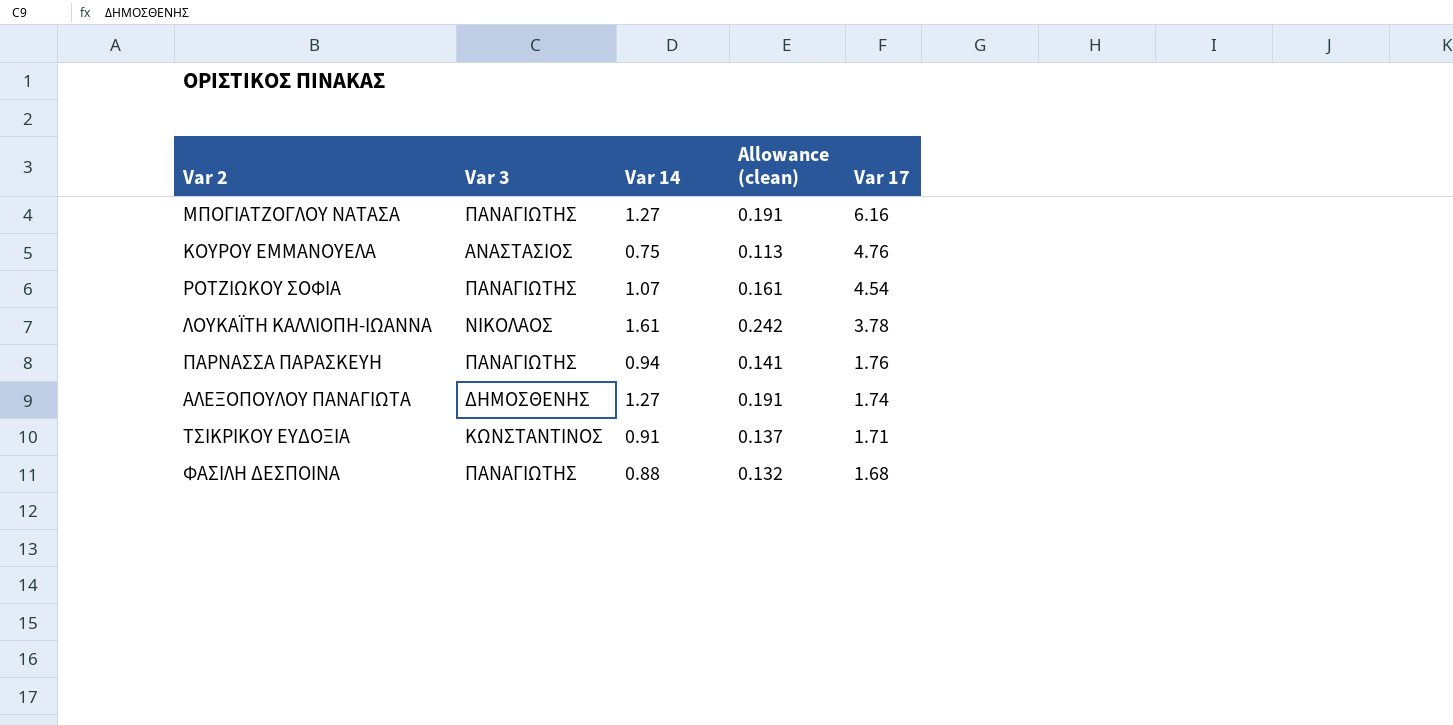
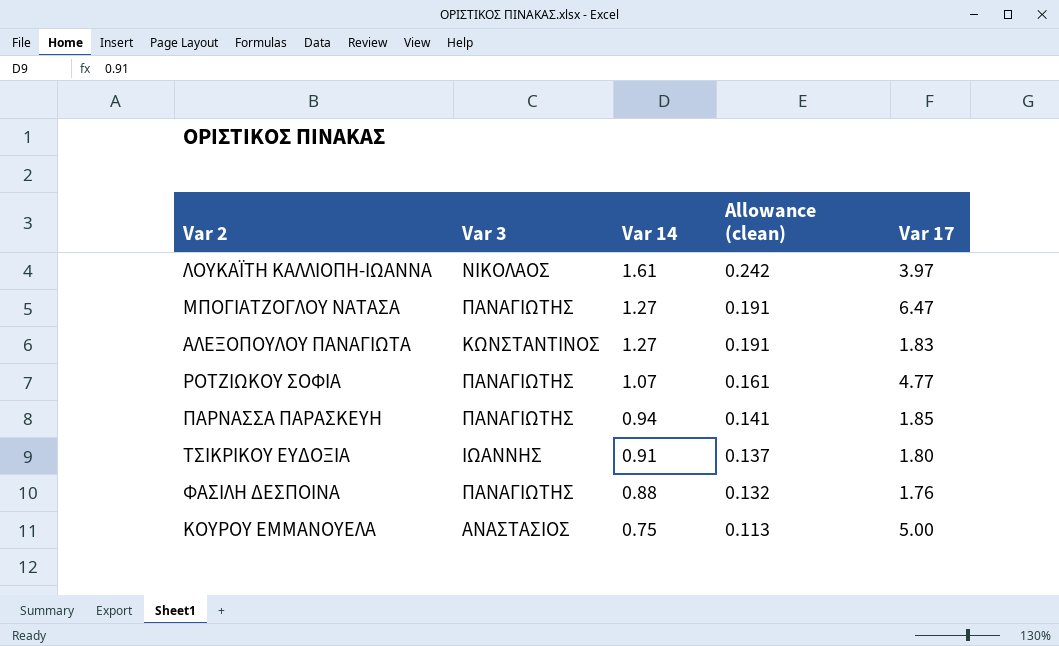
row order: Var 17 descending -> Var 14 descending
ΛΟΥΚΑΪΤΗ ΚΑΛΛΙΟΠΗ-ΙΩΑΝΝΑ | Var 17: 3.78 -> 3.97
ΜΠΟΓΙΑΤΖΟΓΛΟΥ ΝΑΤΑΣΑ | Var 17: 6.16 -> 6.47
ΑΛΕΞΟΠΟΥΛΟΥ ΠΑΝΑΓΙΩΤΑ | Var 3: ΔΗΜΟΣΘΕΝΗΣ -> ΚΩΝΣΤΑΝΤΙΝΟΣ
ΑΛΕΞΟΠΟΥΛΟΥ ΠΑΝΑΓΙΩΤΑ | Var 17: 1.74 -> 1.83
ΡΟΤΖΙΩΚΟΥ ΣΟΦΙΑ | Var 17: 4.54 -> 4.77
ΠΑΡΝΑΣΣΑ ΠΑΡΑΣΚΕΥΗ | Var 17: 1.76 -> 1.85
ΤΣΙΚΡΙΚΟΥ ΕΥΔΟΞΙΑ | Var 3: ΚΩΝΣΤΑΝΤΙΝΟΣ -> ΙΩΑΝΝΗΣ
ΤΣΙΚΡΙΚΟΥ ΕΥΔΟΞΙΑ | Var 17: 1.71 -> 1.80
ΦΑΣΙΛΗ ΔΕΣΠΟΙΝΑ | Var 17: 1.68 -> 1.76
ΚΟΥΡΟΥ ΕΜΜΑΝΟΥΕΛΑ | Var 17: 4.76 -> 5.00

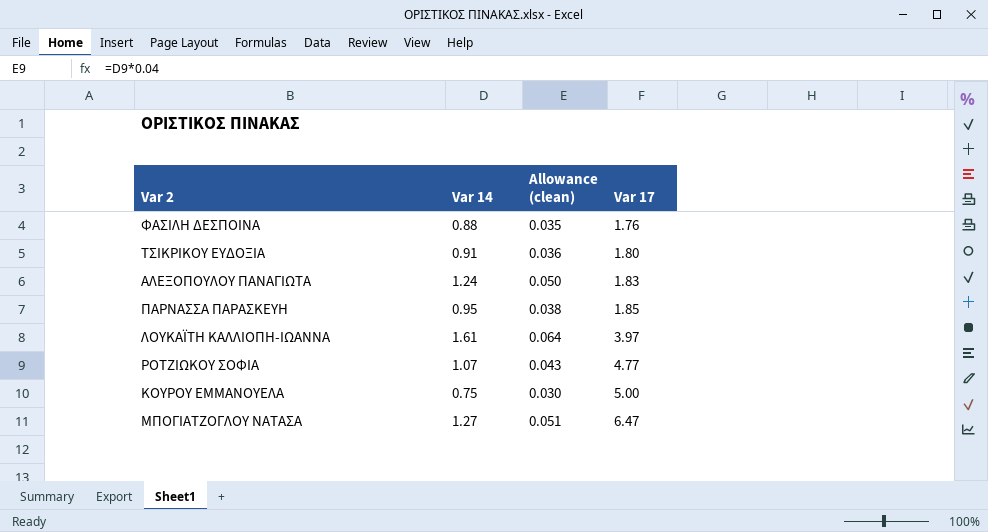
row order: Var 14 descending -> Var 17 ascending
column Var 3 | position: 2 -> none
column Allowance (clean) | formula: [Var 14] * 0.15 -> [Var 14] * 0.04
ΑΛΕΞΟΠΟΥΛΟΥ ΠΑΝΑΓΙΩΤΑ | Var 14: 1.27 -> 1.24
ΠΑΡΝΑΣΣΑ ΠΑΡΑΣΚΕΥΗ | Var 14: 0.94 -> 0.95

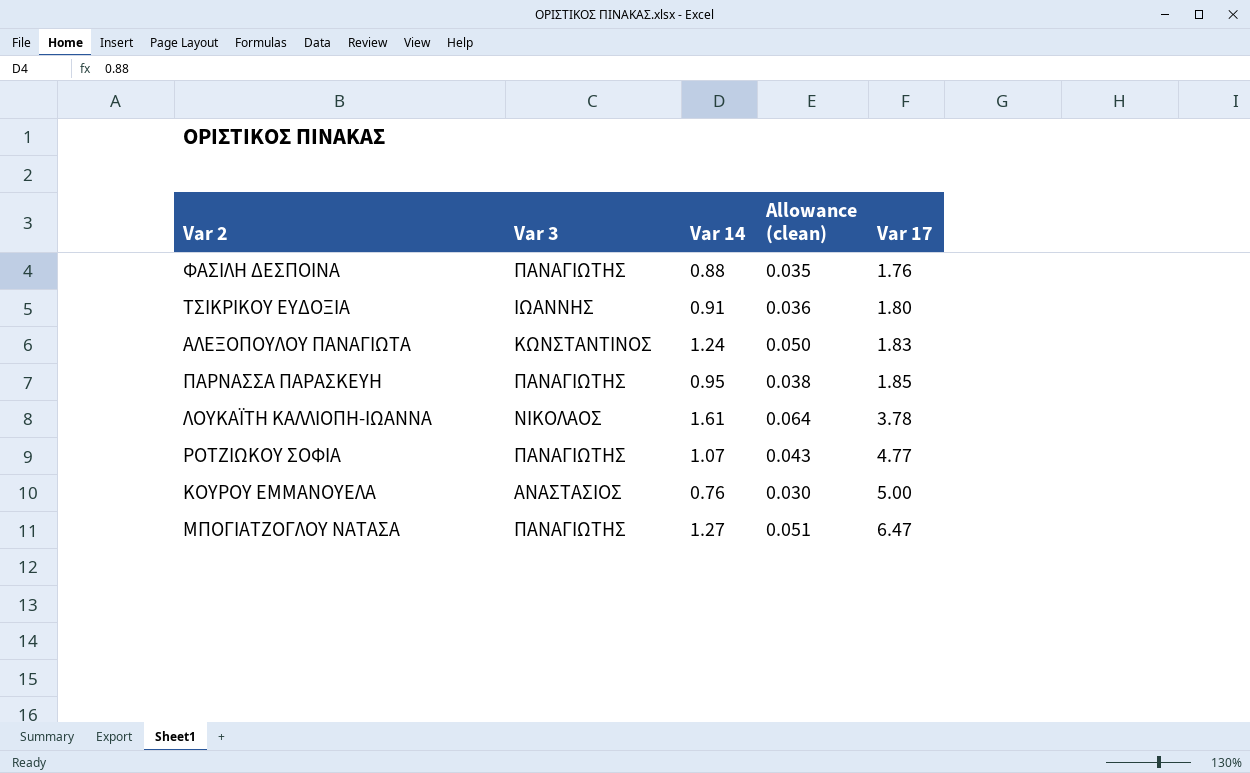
column Var 3 | position: none -> 2
ΛΟΥΚΑΪΤΗ ΚΑΛΛΙΟΠΗ-ΙΩΑΝΝΑ | Var 17: 3.97 -> 3.78
ΚΟΥΡΟΥ ΕΜΜΑΝΟΥΕΛΑ | Var 14: 0.75 -> 0.76

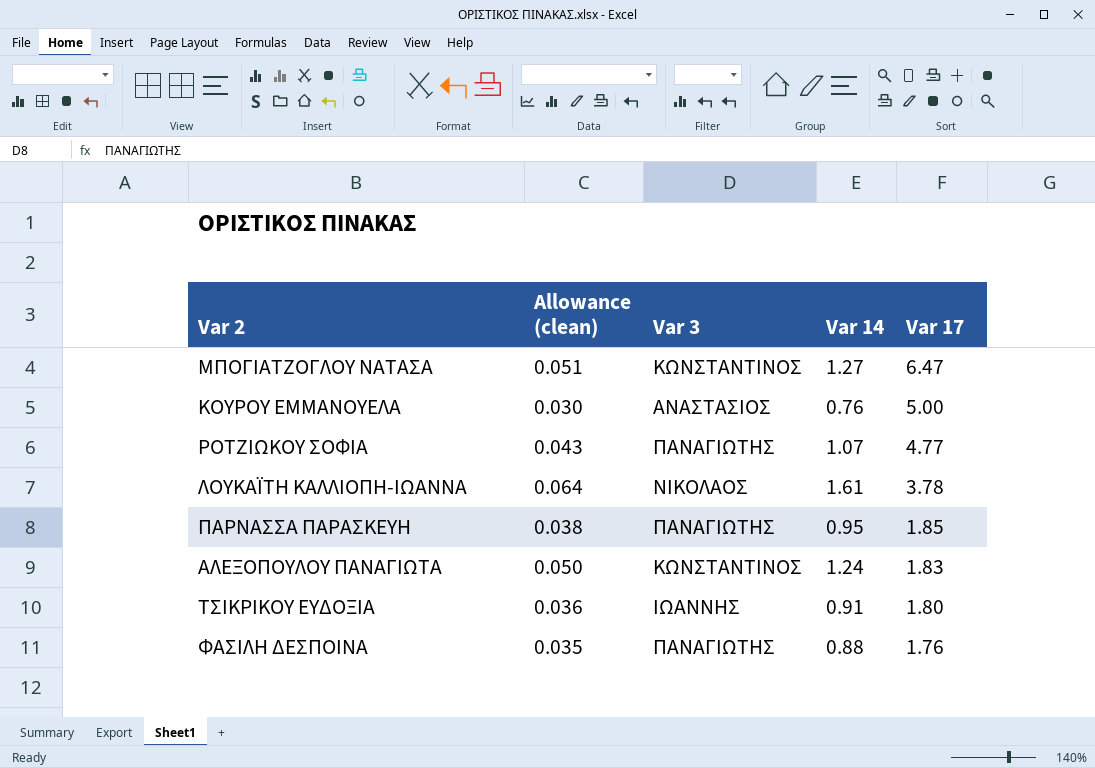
row order: Var 17 ascending -> Var 17 descending
column Allowance (clean) | position: 4 -> 2
ΜΠΟΓΙΑΤΖΟΓΛΟΥ ΝΑΤΑΣΑ | Var 3: ΠΑΝΑΓΙΩΤΗΣ -> ΚΩΝΣΤΑΝΤΙΝΟΣ

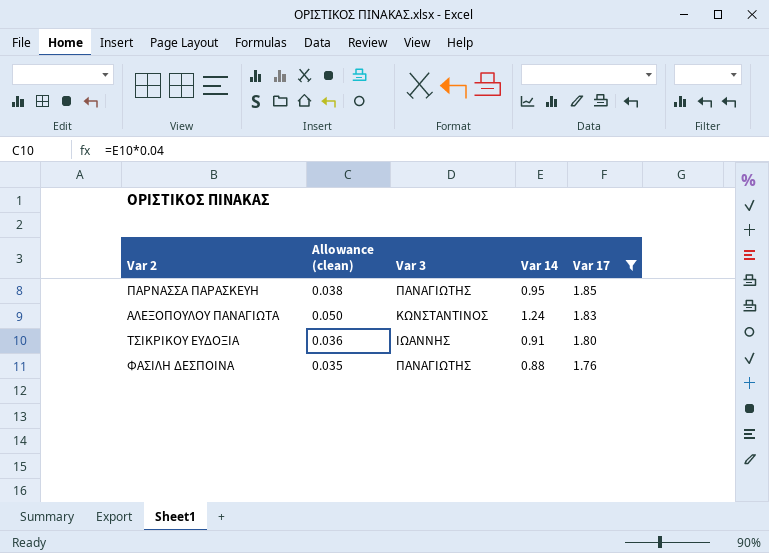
filter: none -> Var 17 <= 1.85

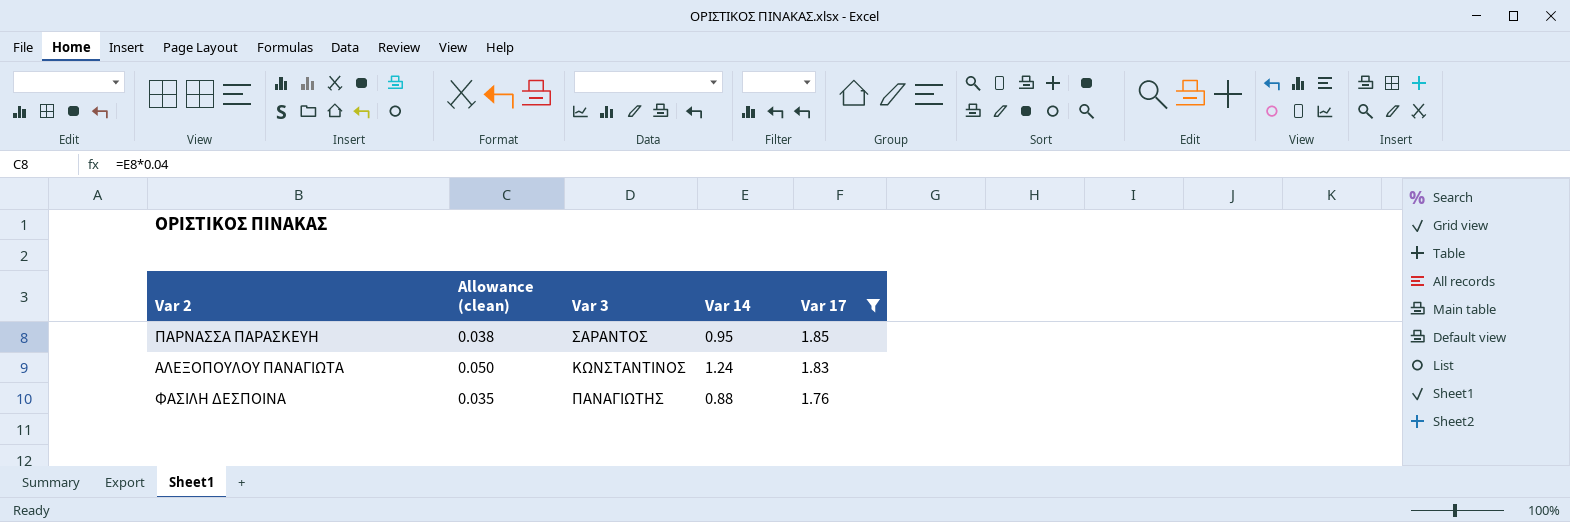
row ΤΣΙΚΡΙΚΟΥ ΕΥΔΟΞΙΑ: 0.036 | ΙΩΑΝΝΗΣ | 0.91 | 1.80 -> none
ΠΑΡΝΑΣΣΑ ΠΑΡΑΣΚΕΥΗ | Var 3: ΠΑΝΑΓΙΩΤΗΣ -> ΣΑΡΑΝΤΟΣ

